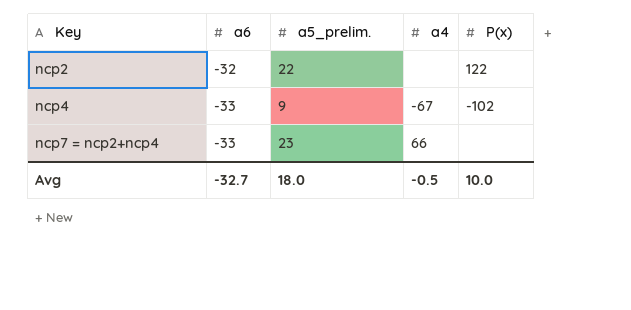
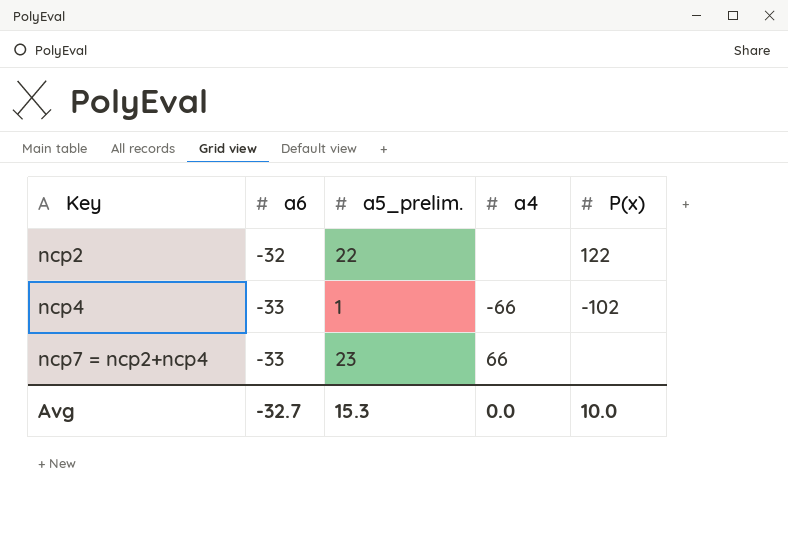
ncp4 | a5_prelim.: 9 -> 1
ncp4 | a4: -67 -> -66
Avg | a5_prelim.: 18.0 -> 15.3
Avg | a4: -0.5 -> 0.0

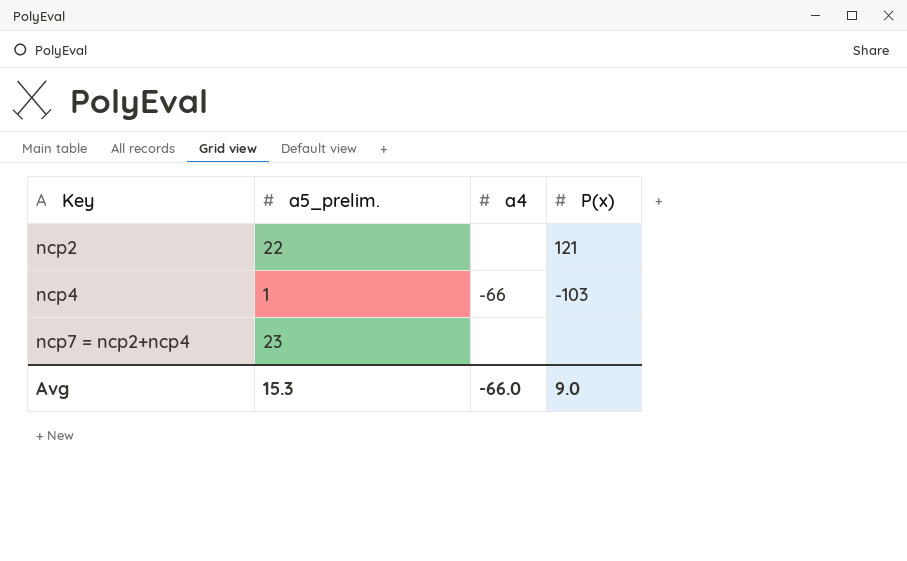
column a6 | position: 2 -> none
ncp2 | P(x): 122 -> 121
ncp4 | P(x): -102 -> -103
ncp7 = ncp2+ncp4 | a4: 66 -> none
Avg | a4: 0.0 -> -66.0
Avg | P(x): 10.0 -> 9.0

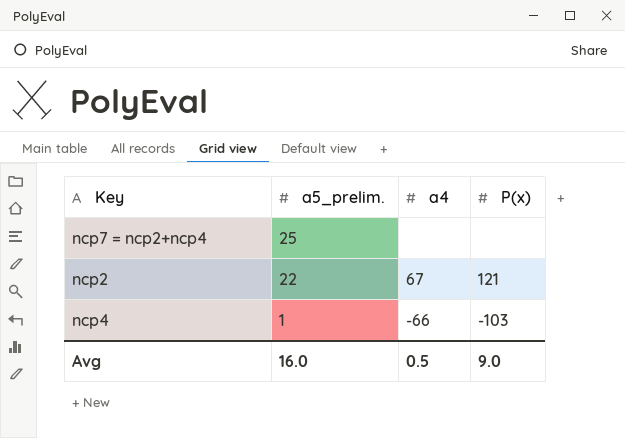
row order: Key ascending -> a5_prelim. descending
ncp7 = ncp2+ncp4 | a5_prelim.: 23 -> 25
ncp2 | a4: none -> 67
Avg | a5_prelim.: 15.3 -> 16.0
Avg | a4: -66.0 -> 0.5

